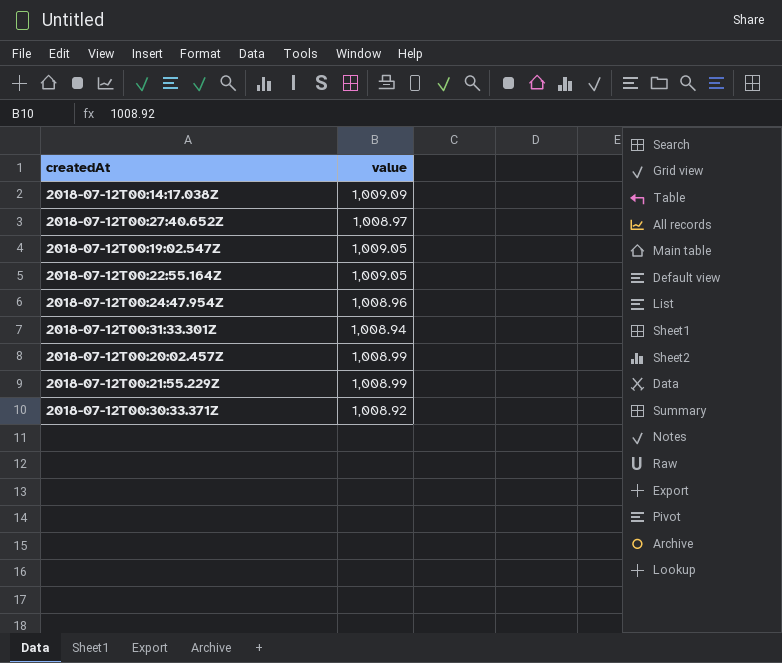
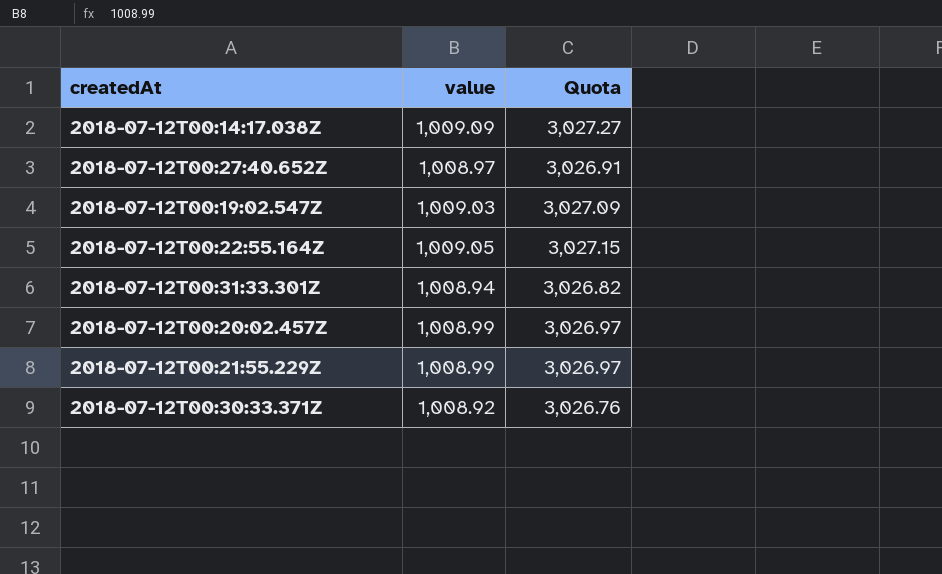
column Quota | formula: none -> [value] * 3
row 2018-07-12T00:24:47.954Z: 1,008.96 -> none
2018-07-12T00:19:02.547Z | value: 1,009.05 -> 1,009.03

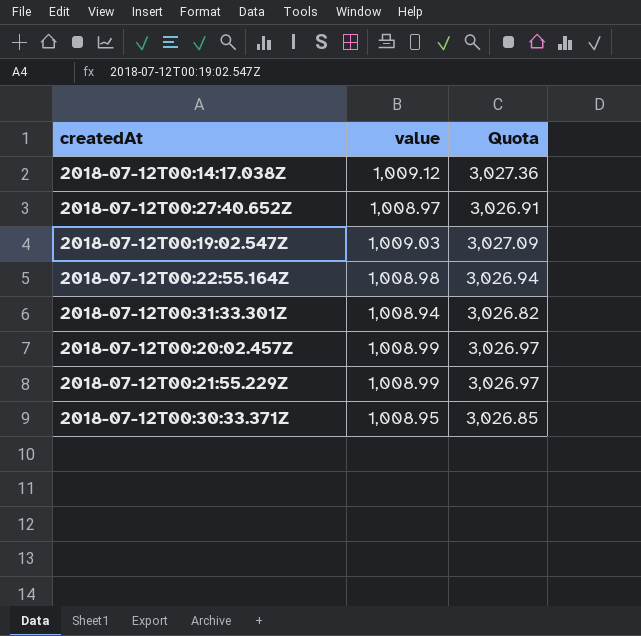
2018-07-12T00:14:17.038Z | value: 1,009.09 -> 1,009.12
2018-07-12T00:14:17.038Z | Quota: 3,027.27 -> 3,027.36
2018-07-12T00:22:55.164Z | value: 1,009.05 -> 1,008.98
2018-07-12T00:22:55.164Z | Quota: 3,027.15 -> 3,026.94
2018-07-12T00:30:33.371Z | value: 1,008.92 -> 1,008.95
2018-07-12T00:30:33.371Z | Quota: 3,026.76 -> 3,026.85

